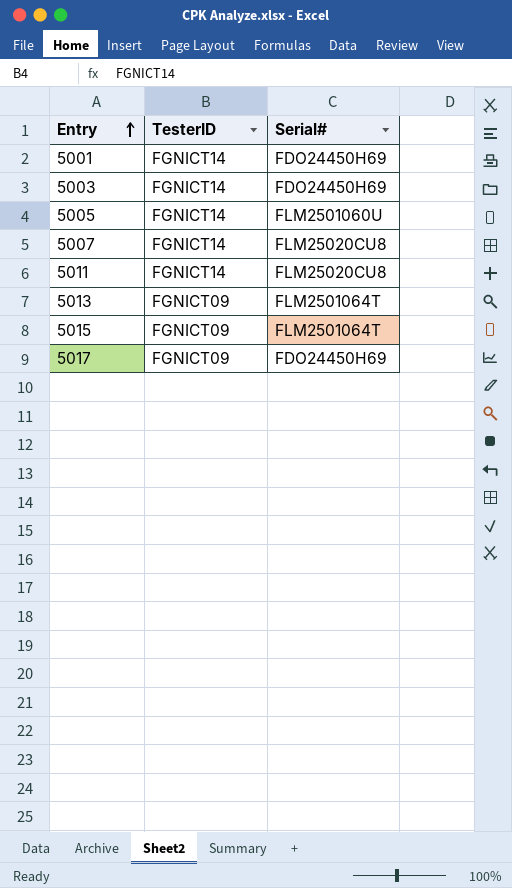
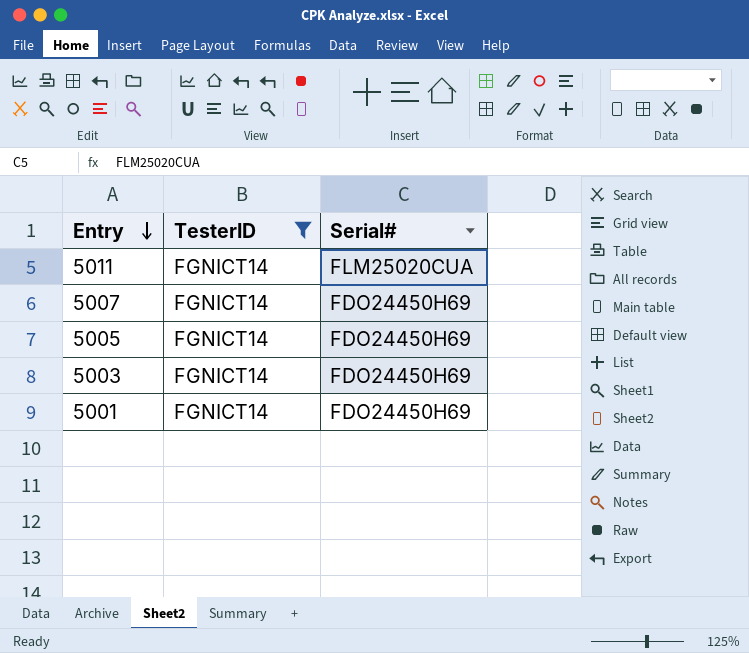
filter: none -> TesterID = FGNICT14
row order: Entry ascending -> Entry descending
5011 | Serial#: FLM25020CU8 -> FLM25020CUA
5007 | Serial#: FLM25020CU8 -> FDO24450H69
5005 | Serial#: FLM2501060U -> FDO24450H69

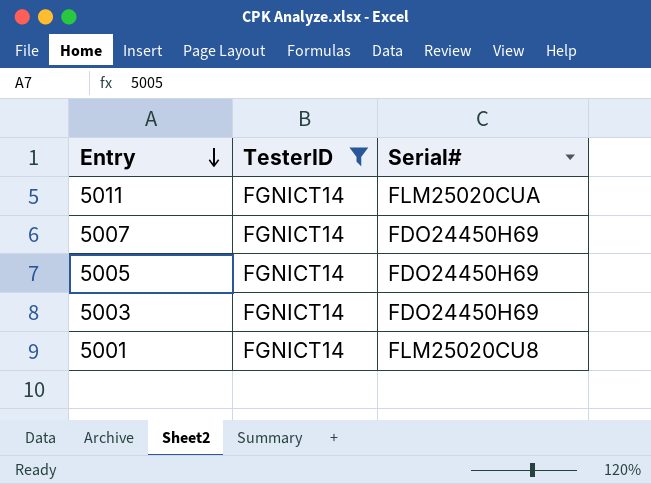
5001 | Serial#: FDO24450H69 -> FLM25020CU8

